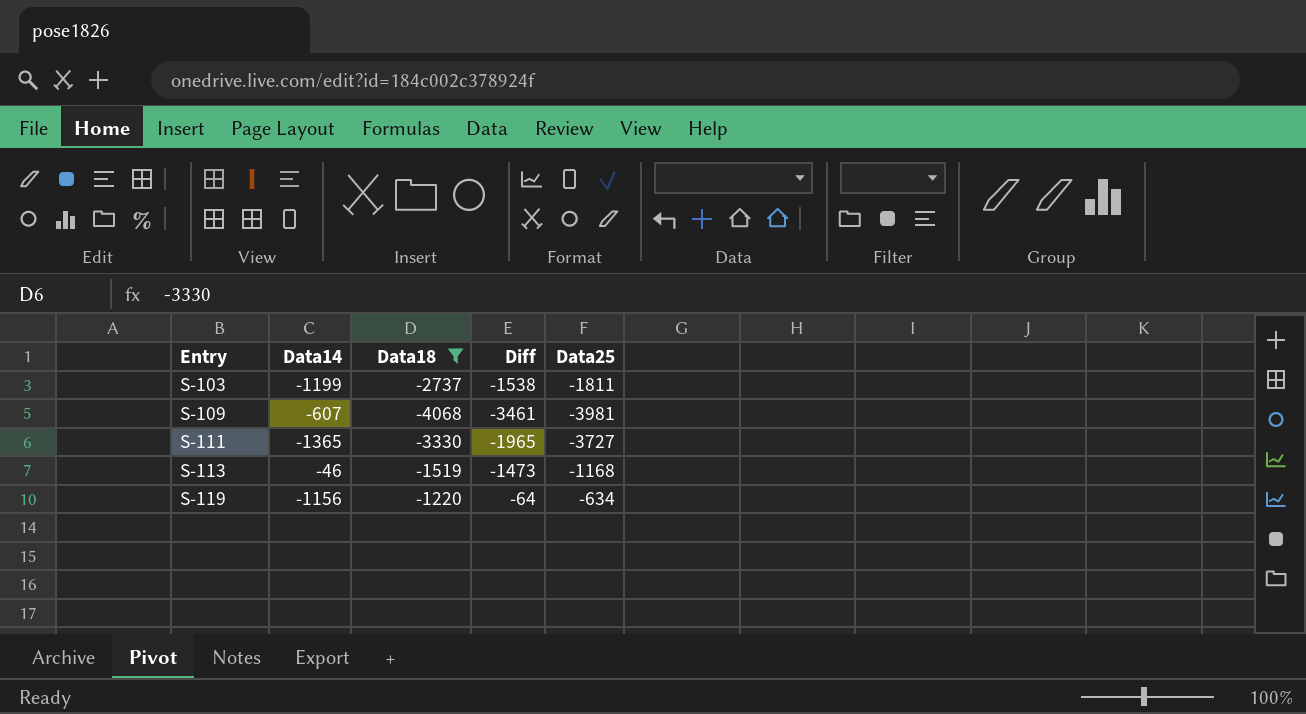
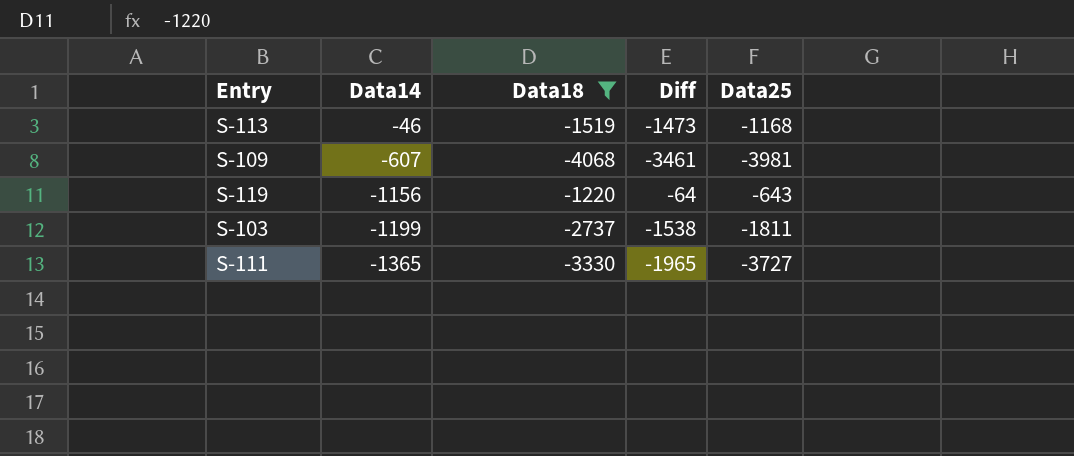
row order: Entry ascending -> Data14 descending
S-119 | Data25: -634 -> -643

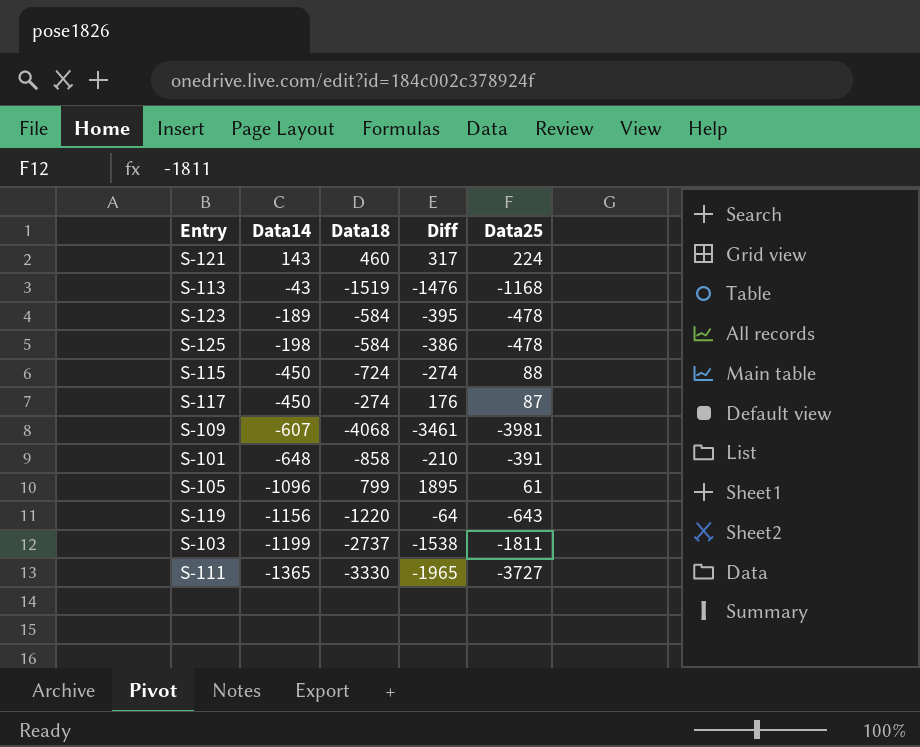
filter: Data18 <= -1220 -> none
S-113 | Data14: -46 -> -43
S-113 | Diff: -1473 -> -1476

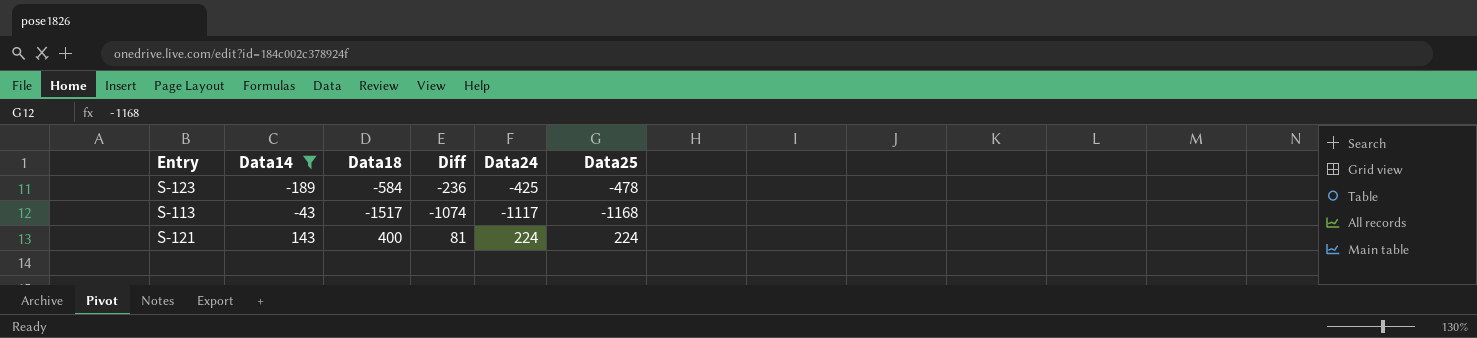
filter: none -> Data14 >= -189
row order: Data14 descending -> Data14 ascending
column Diff | formula: [Data18] - [Data14] -> [Data24] - [Data14]
column Data24 | position: none -> 5
S-113 | Data18: -1519 -> -1517
S-121 | Data18: 460 -> 400

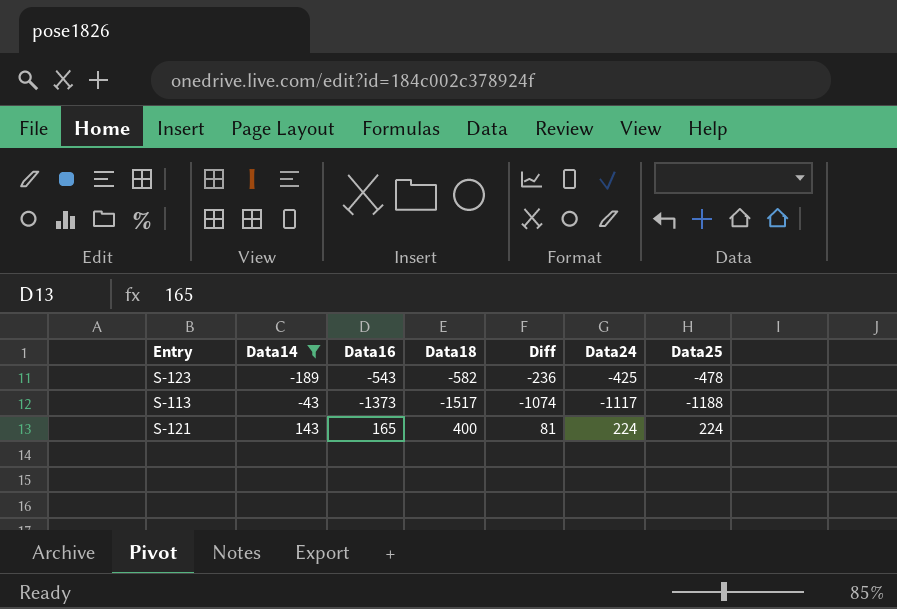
column Data16 | position: none -> 3
S-123 | Data18: -584 -> -582
S-113 | Data25: -1168 -> -1188

